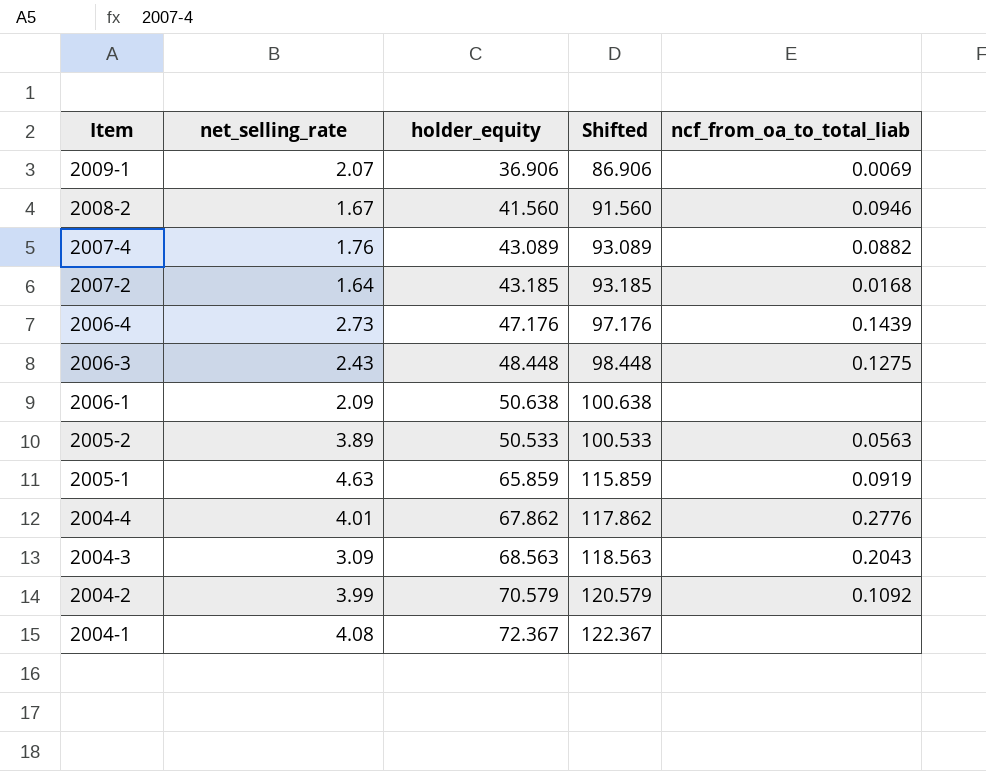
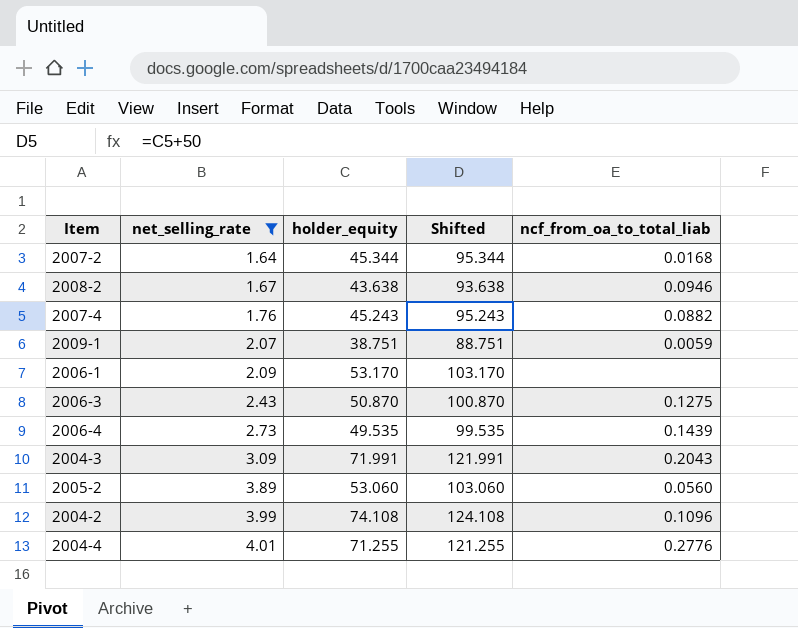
filter: none -> net_selling_rate <= 4.01
row order: Item descending -> net_selling_rate ascending
2007-2 | holder_equity: 43.185 -> 45.344
2007-2 | Shifted: 93.185 -> 95.344
2008-2 | holder_equity: 41.560 -> 43.638
2008-2 | Shifted: 91.560 -> 93.638
2007-4 | holder_equity: 43.089 -> 45.243
2007-4 | Shifted: 93.089 -> 95.243
2009-1 | holder_equity: 36.906 -> 38.751
2009-1 | Shifted: 86.906 -> 88.751
2009-1 | ncf_from_oa_to_total_liab: 0.0069 -> 0.0059
2006-1 | holder_equity: 50.638 -> 53.170
2006-1 | Shifted: 100.638 -> 103.170
2006-3 | holder_equity: 48.448 -> 50.870
2006-3 | Shifted: 98.448 -> 100.870
2006-4 | holder_equity: 47.176 -> 49.535
2006-4 | Shifted: 97.176 -> 99.535
2004-3 | holder_equity: 68.563 -> 71.991
2004-3 | Shifted: 118.563 -> 121.991
2005-2 | holder_equity: 50.533 -> 53.060
2005-2 | Shifted: 100.533 -> 103.060
2005-2 | ncf_from_oa_to_total_liab: 0.0563 -> 0.0560
2004-2 | holder_equity: 70.579 -> 74.108
2004-2 | Shifted: 120.579 -> 124.108
2004-2 | ncf_from_oa_to_total_liab: 0.1092 -> 0.1096
2004-4 | holder_equity: 67.862 -> 71.255
2004-4 | Shifted: 117.862 -> 121.255

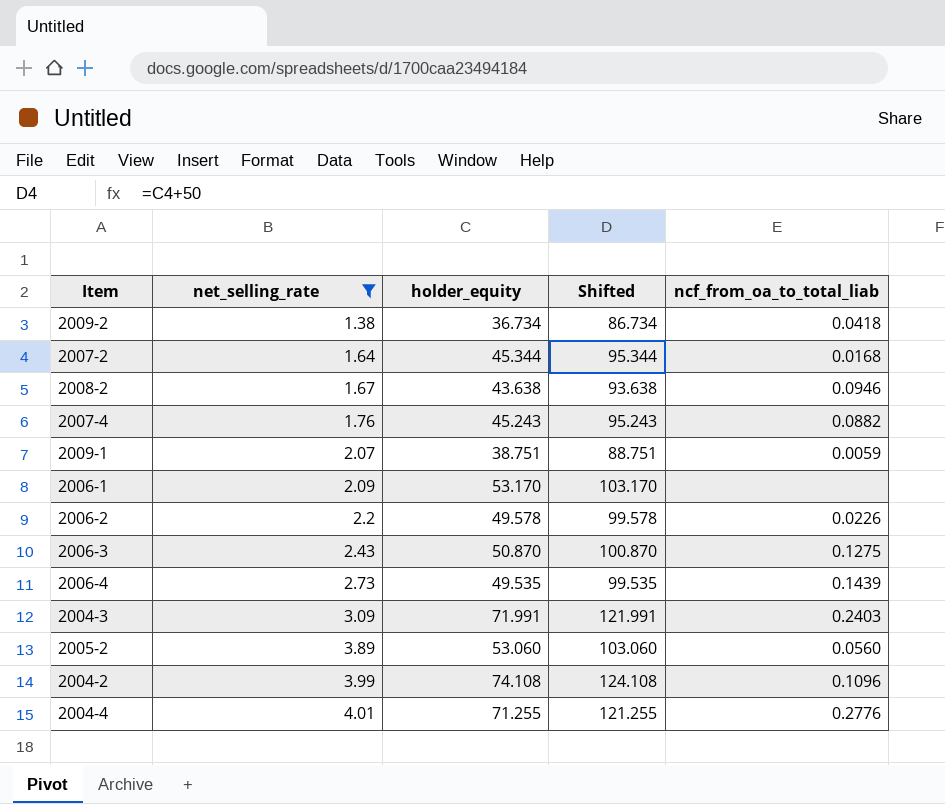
row 2009-2: none -> 1.38 | 36.734 | 86.734 | 0.0418
row 2006-2: none -> 2.2 | 49.578 | 99.578 | 0.0226
2004-3 | ncf_from_oa_to_total_liab: 0.2043 -> 0.2403

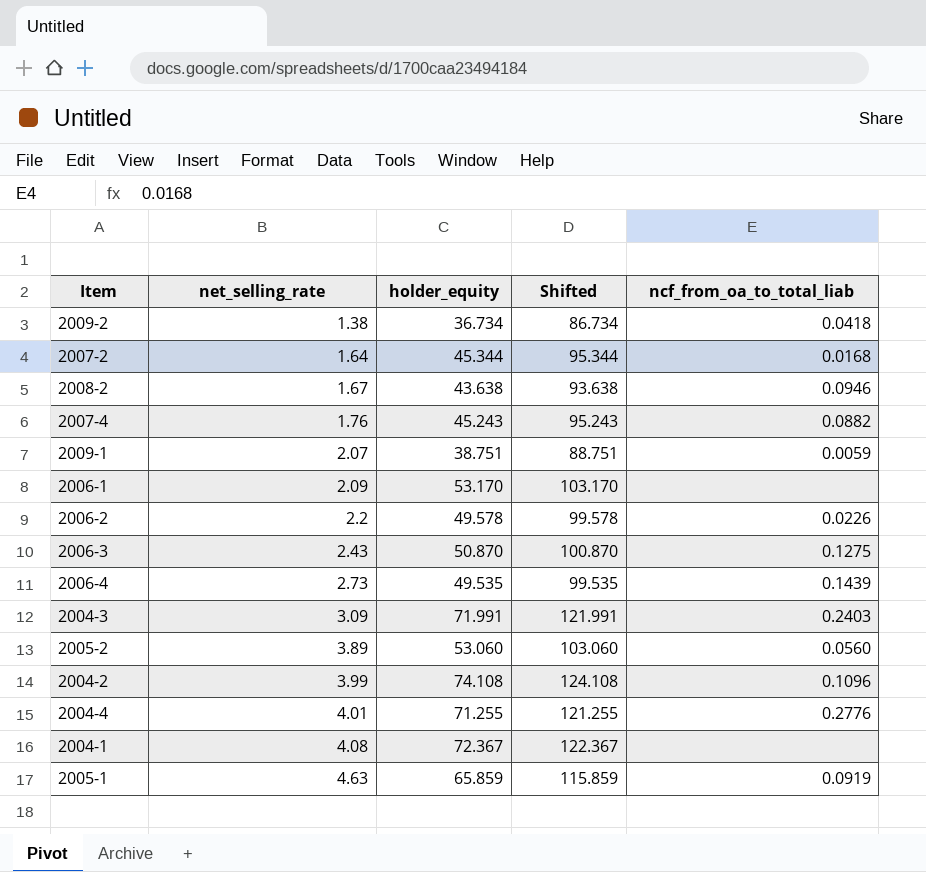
filter: net_selling_rate <= 4.01 -> none

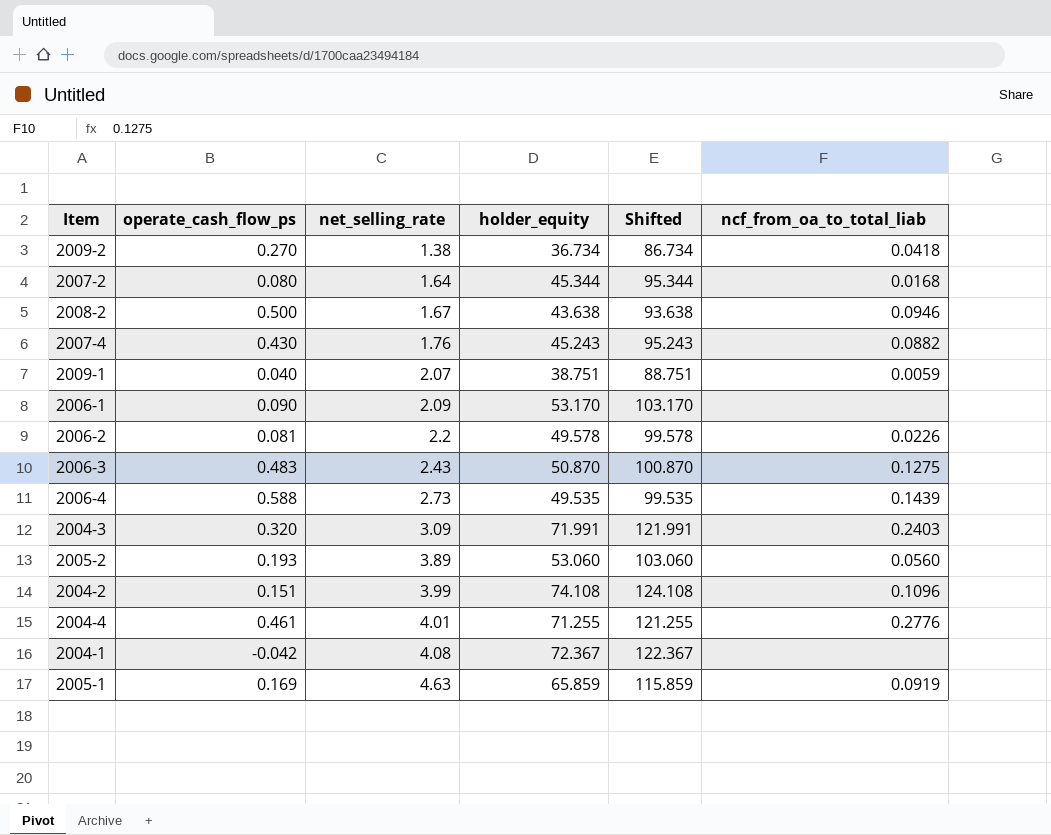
column operate_cash_flow_ps | position: none -> 2

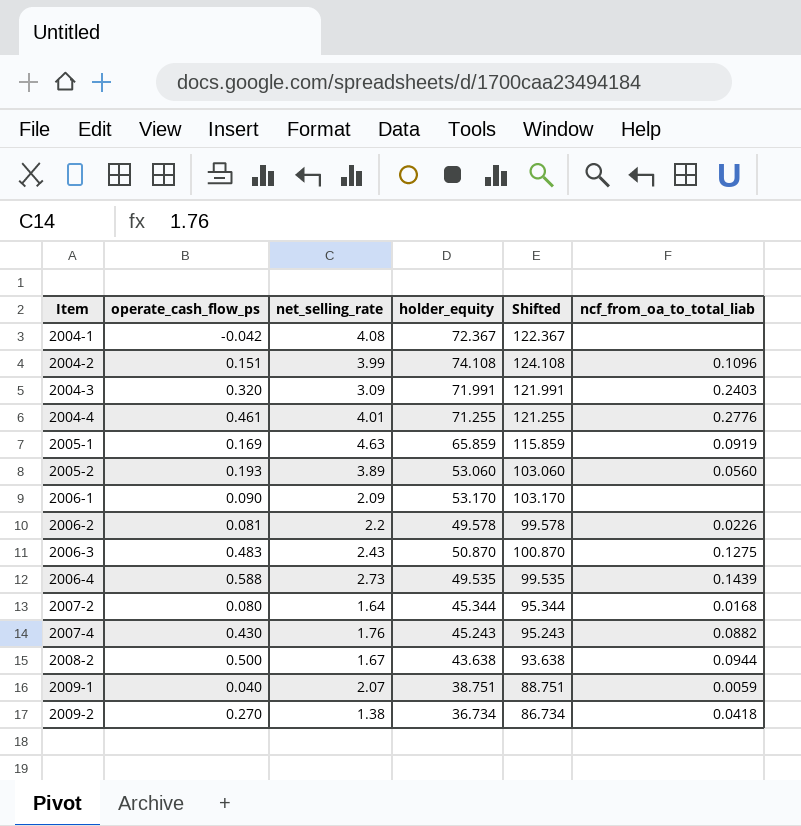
row order: net_selling_rate ascending -> Item ascending
2008-2 | ncf_from_oa_to_total_liab: 0.0946 -> 0.0944

